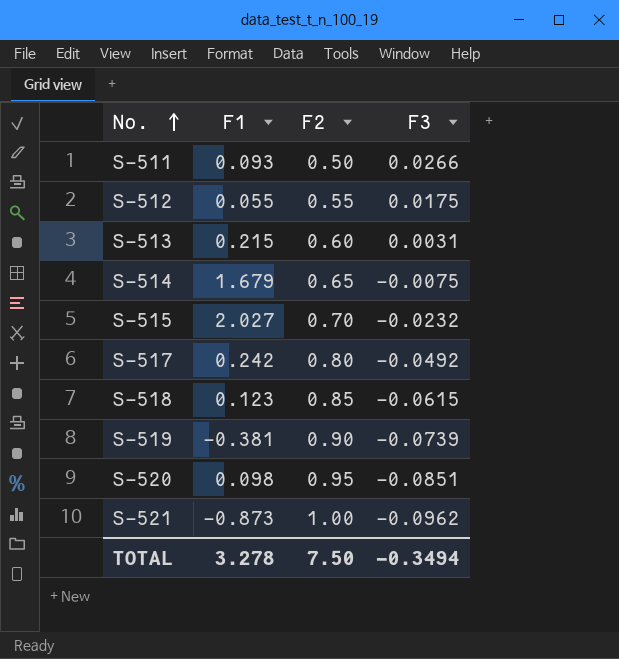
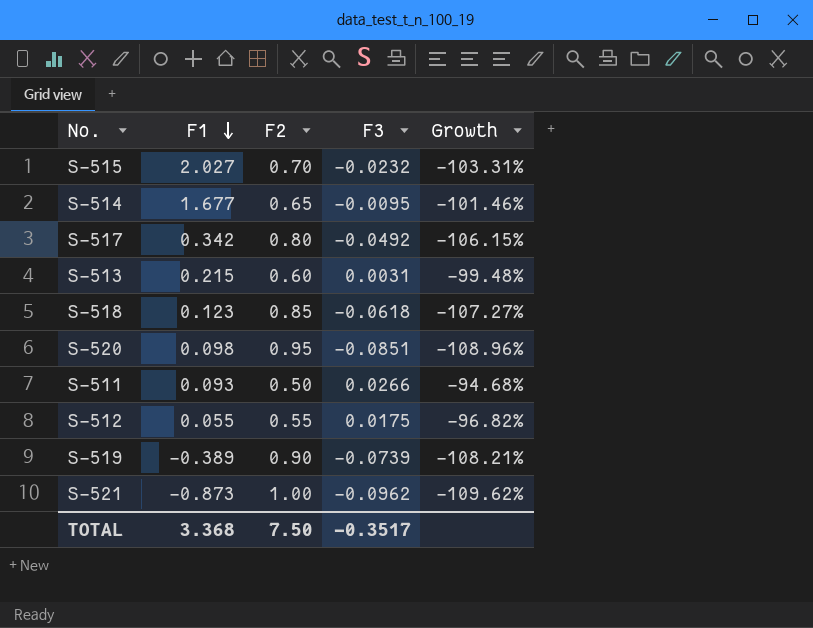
row order: No. ascending -> F1 descending
column Growth | formula: none -> ([F3] - [F2]) / [F2]
S-514 | F1: 1.679 -> 1.677
S-514 | F3: -0.0075 -> -0.0095
S-517 | F1: 0.242 -> 0.342
S-518 | F3: -0.0615 -> -0.0618
S-519 | F1: -0.381 -> -0.389
TOTAL | F1: 3.278 -> 3.368
TOTAL | F3: -0.3494 -> -0.3517

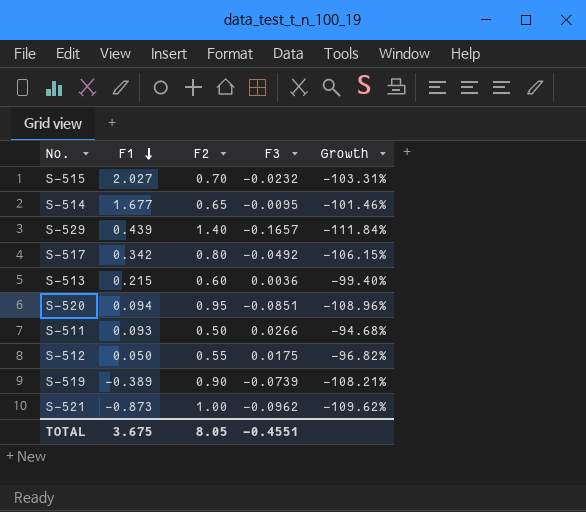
row S-518: 0.123 | 0.85 | -0.0618 | -107.27% -> none
row S-529: none -> 0.439 | 1.40 | -0.1657 | -111.84%
S-513 | F3: 0.0031 -> 0.0036
S-513 | Growth: -99.48% -> -99.40%
S-520 | F1: 0.098 -> 0.094
S-512 | F1: 0.055 -> 0.050
TOTAL | F1: 3.368 -> 3.675
TOTAL | F2: 7.50 -> 8.05
TOTAL | F3: -0.3517 -> -0.4551

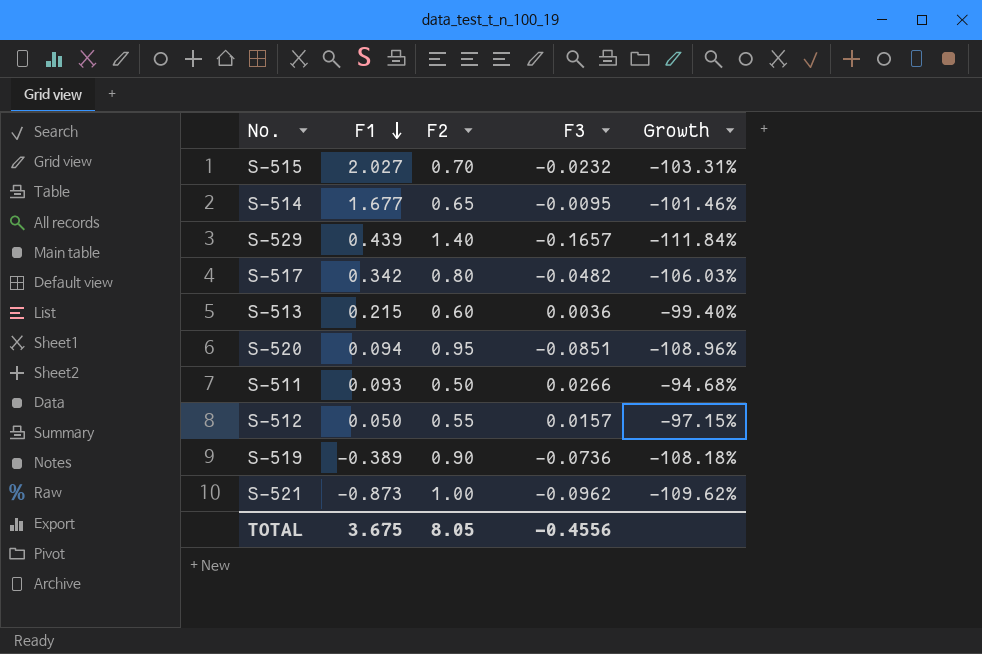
S-517 | F3: -0.0492 -> -0.0482
S-517 | Growth: -106.15% -> -106.03%
S-512 | F3: 0.0175 -> 0.0157
S-512 | Growth: -96.82% -> -97.15%
S-519 | F3: -0.0739 -> -0.0736
S-519 | Growth: -108.21% -> -108.18%
TOTAL | F3: -0.4551 -> -0.4556

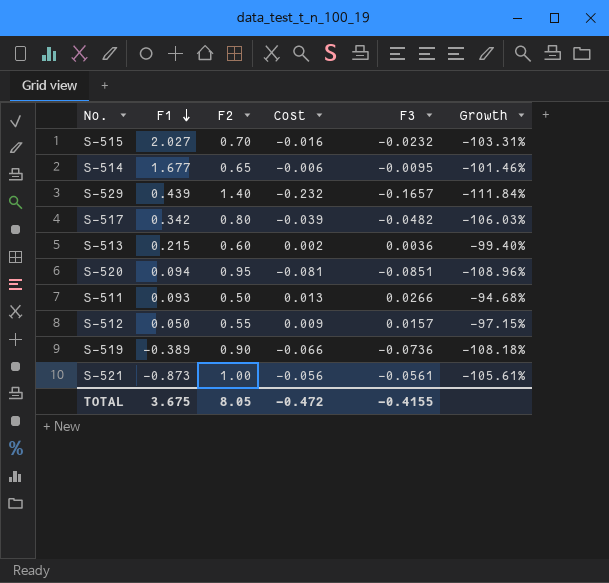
column Cost | formula: none -> [F2] * [F3]
S-521 | F3: -0.0962 -> -0.0561
S-521 | Growth: -109.62% -> -105.61%
TOTAL | F3: -0.4556 -> -0.4155

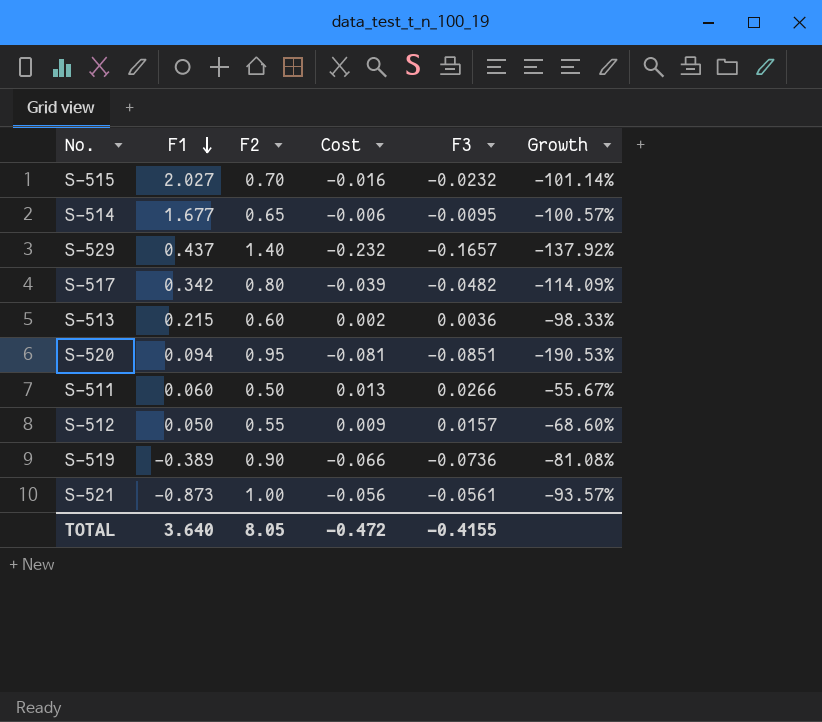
column Growth | formula: ([F3] - [F2]) / [F2] -> ([F3] - [F1]) / [F1]
S-529 | F1: 0.439 -> 0.437
S-511 | F1: 0.093 -> 0.060
TOTAL | F1: 3.675 -> 3.640

